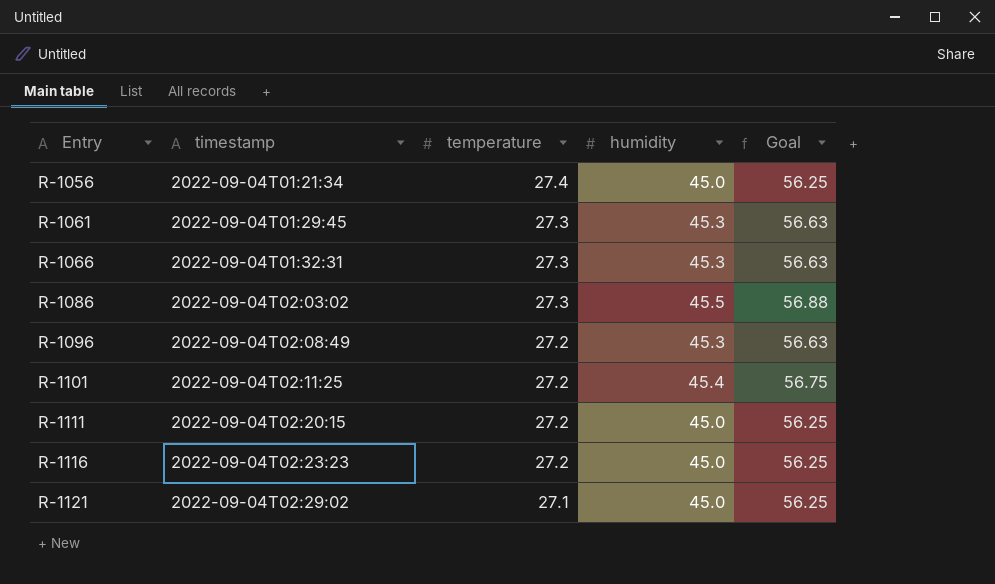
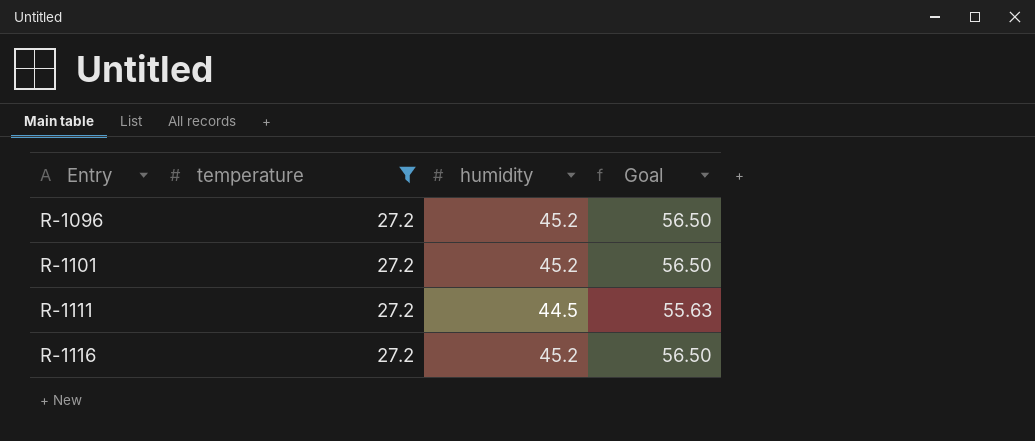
filter: none -> temperature = 27.2
column timestamp | position: 2 -> none
R-1096 | humidity: 45.3 -> 45.2
R-1096 | Goal: 56.63 -> 56.50
R-1101 | humidity: 45.4 -> 45.2
R-1101 | Goal: 56.75 -> 56.50
R-1111 | humidity: 45.0 -> 44.5
R-1111 | Goal: 56.25 -> 55.63
R-1116 | humidity: 45.0 -> 45.2
R-1116 | Goal: 56.25 -> 56.50

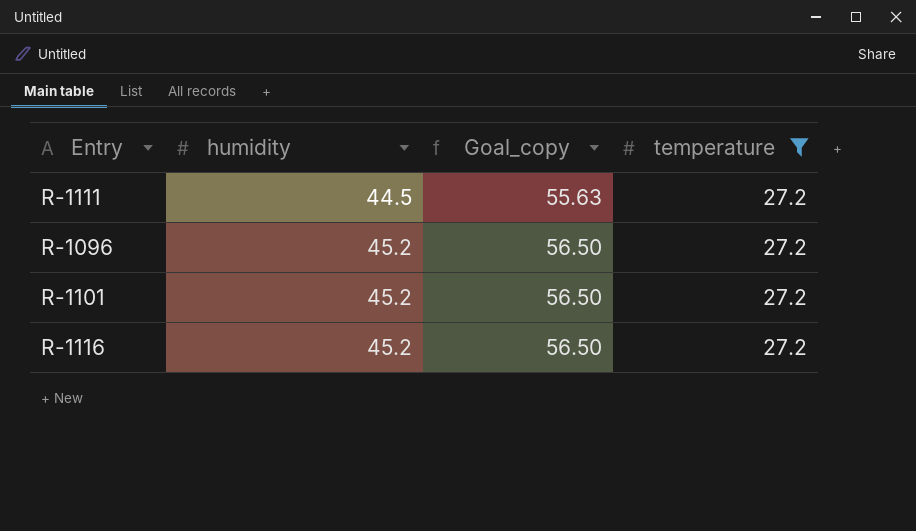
row order: Entry ascending -> humidity ascending
column name: Goal -> Goal_copy
column temperature | position: 2 -> 4

